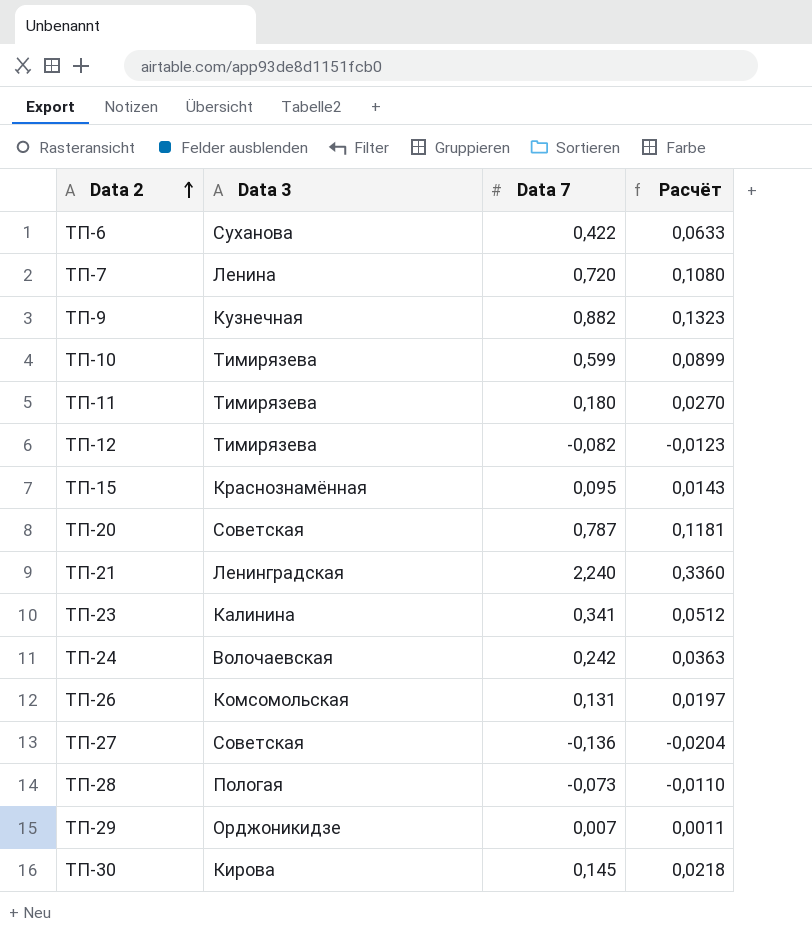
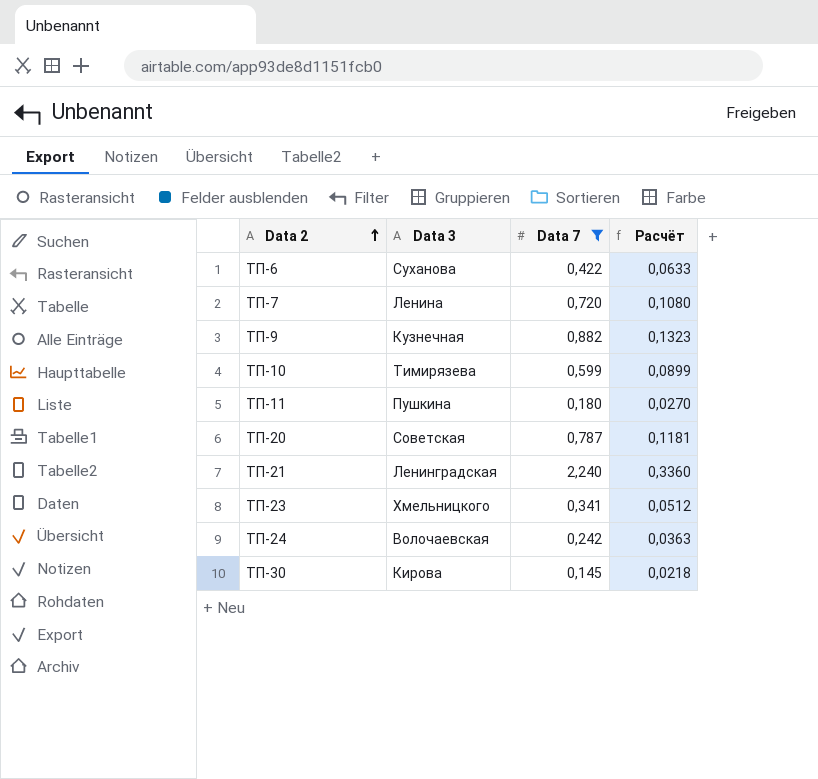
filter: none -> Data 7 >= 0,145
ТП-11 | Data 3: Тимирязева -> Пушкина
ТП-23 | Data 3: Калинина -> Хмельницкого

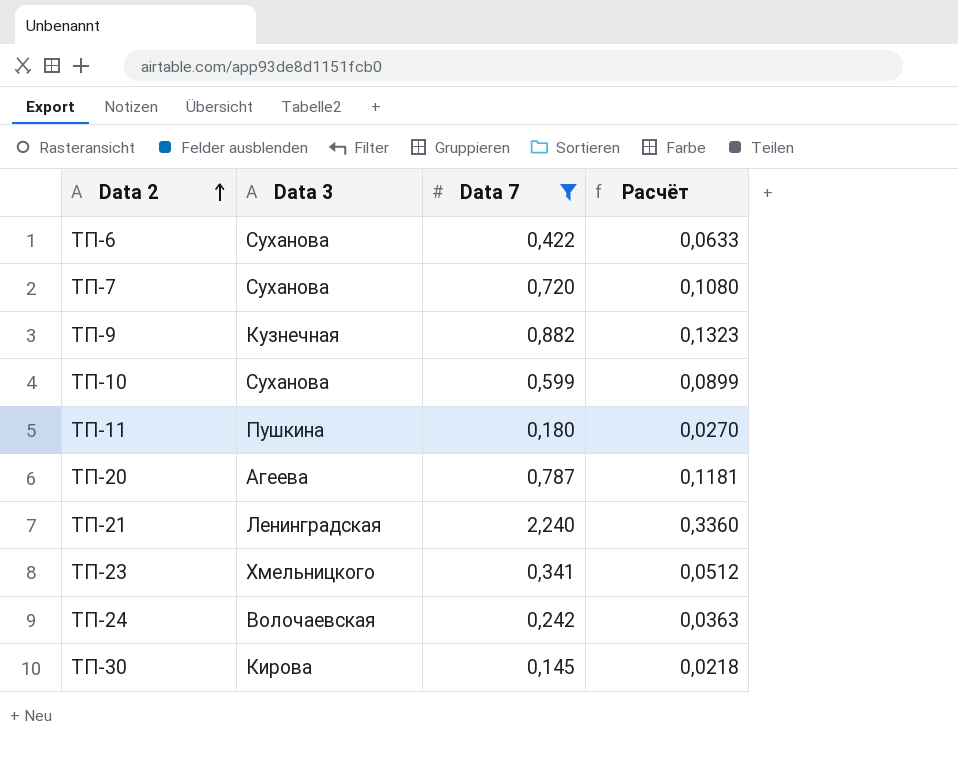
ТП-7 | Data 3: Ленина -> Суханова
ТП-10 | Data 3: Тимирязева -> Суханова
ТП-20 | Data 3: Советская -> Агеева

